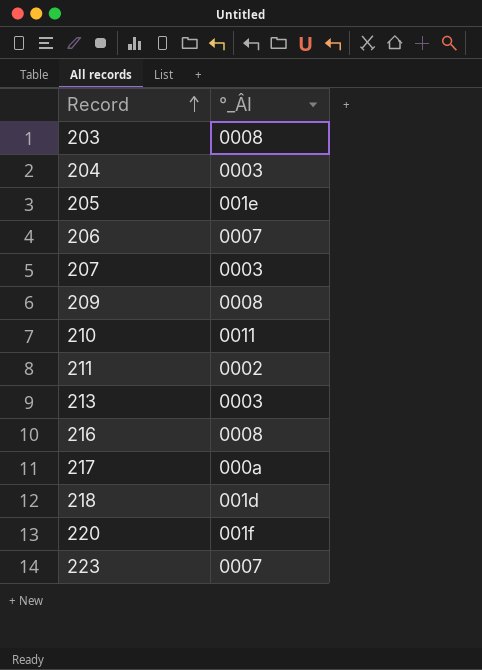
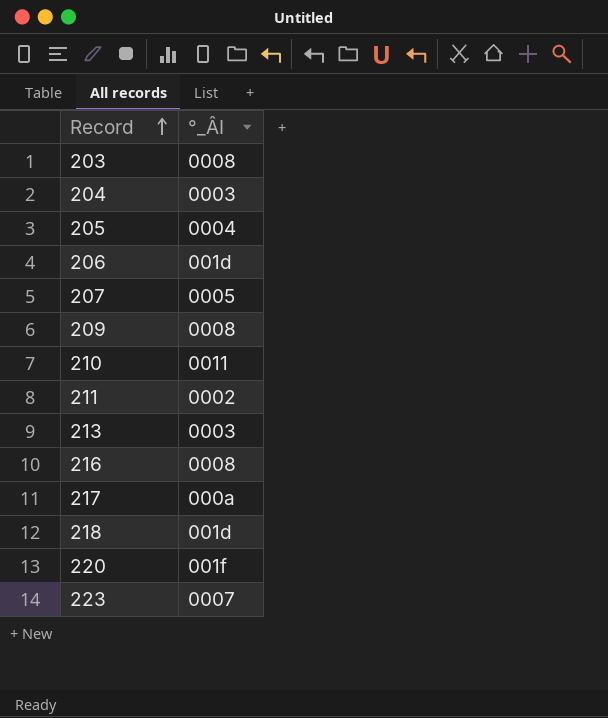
205 | °_ÂI: 001e -> 0004
206 | °_ÂI: 0007 -> 001d
207 | °_ÂI: 0003 -> 0005

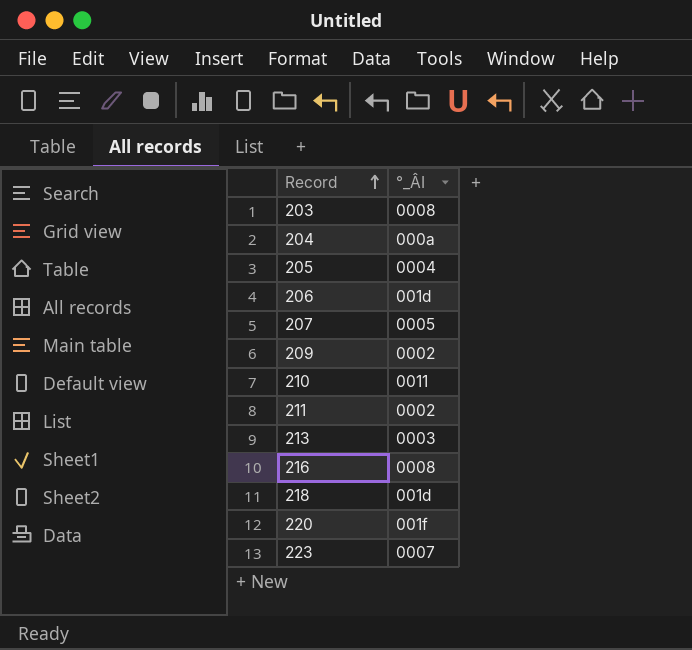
row 217: 000a -> none
204 | °_ÂI: 0003 -> 000a
209 | °_ÂI: 0008 -> 0002

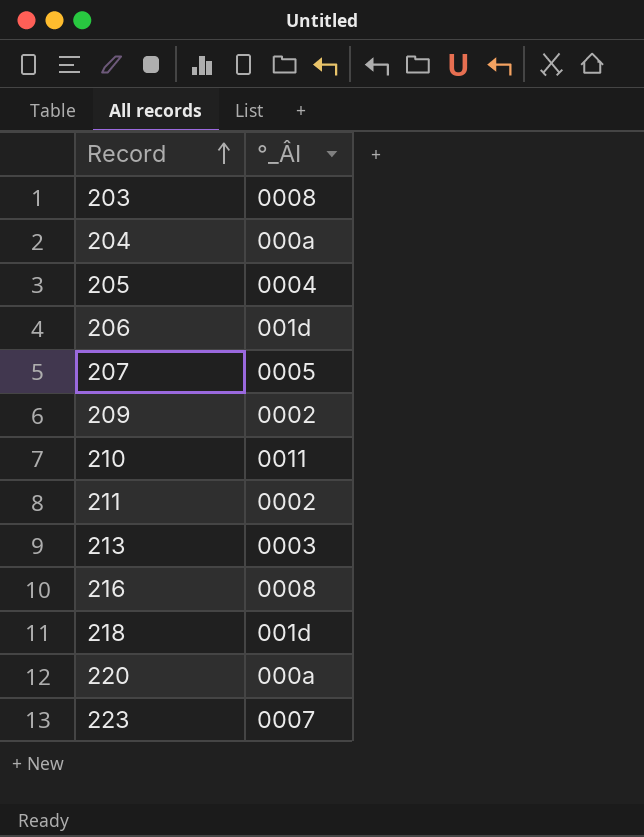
220 | °_ÂI: 001f -> 000a

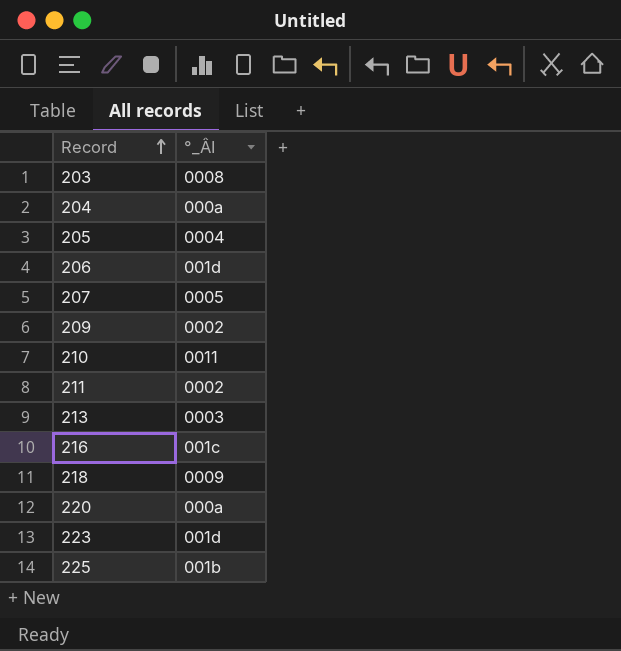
216 | °_ÂI: 0008 -> 001c
218 | °_ÂI: 001d -> 0009
223 | °_ÂI: 0007 -> 001d
row 225: none -> 001b

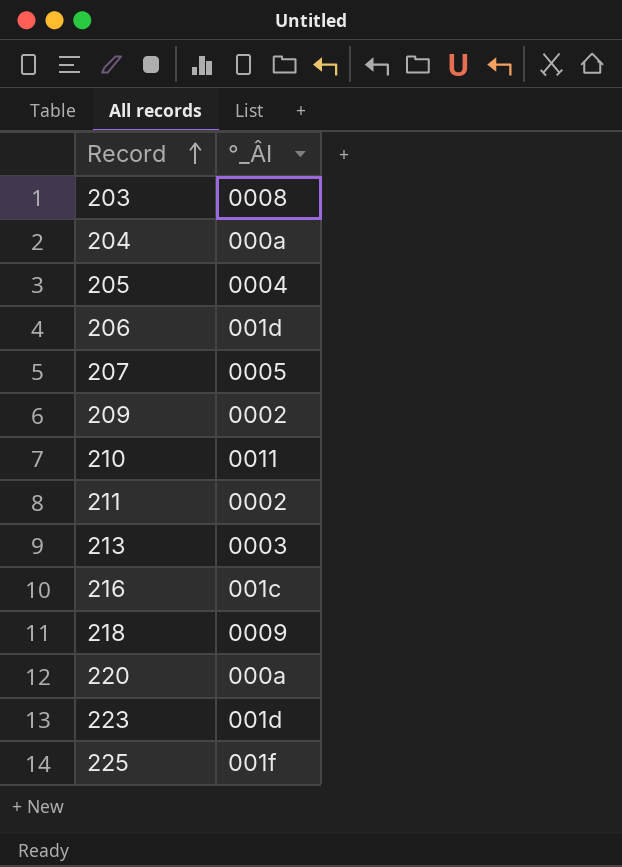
225 | °_ÂI: 001b -> 001f

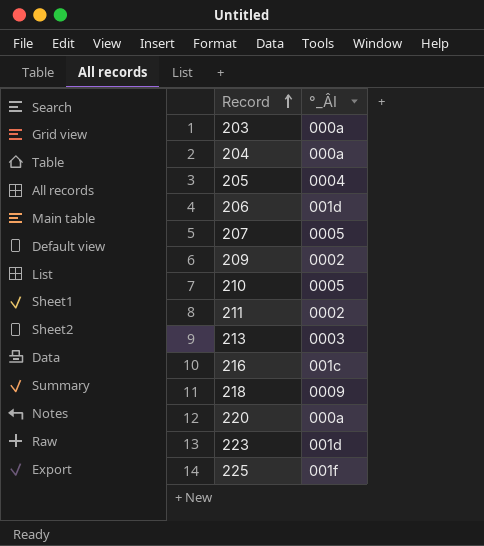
203 | °_ÂI: 0008 -> 000a
210 | °_ÂI: 0011 -> 0005

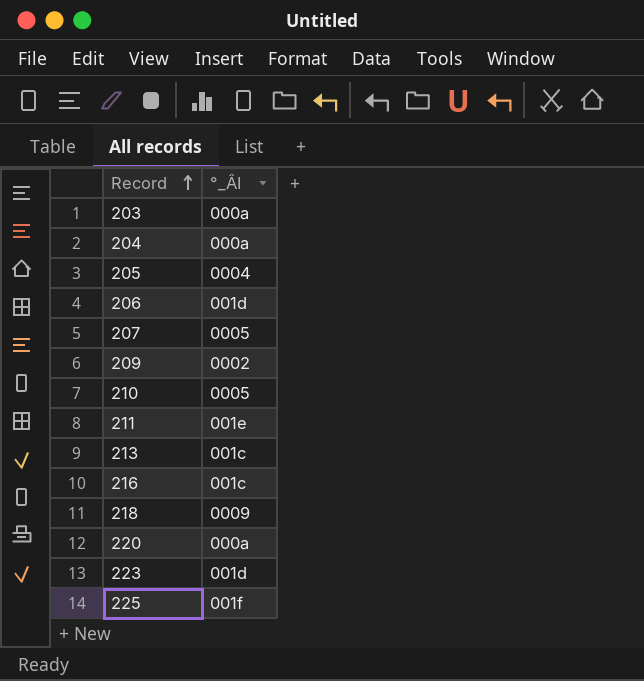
211 | °_ÂI: 0002 -> 001e
213 | °_ÂI: 0003 -> 001c

